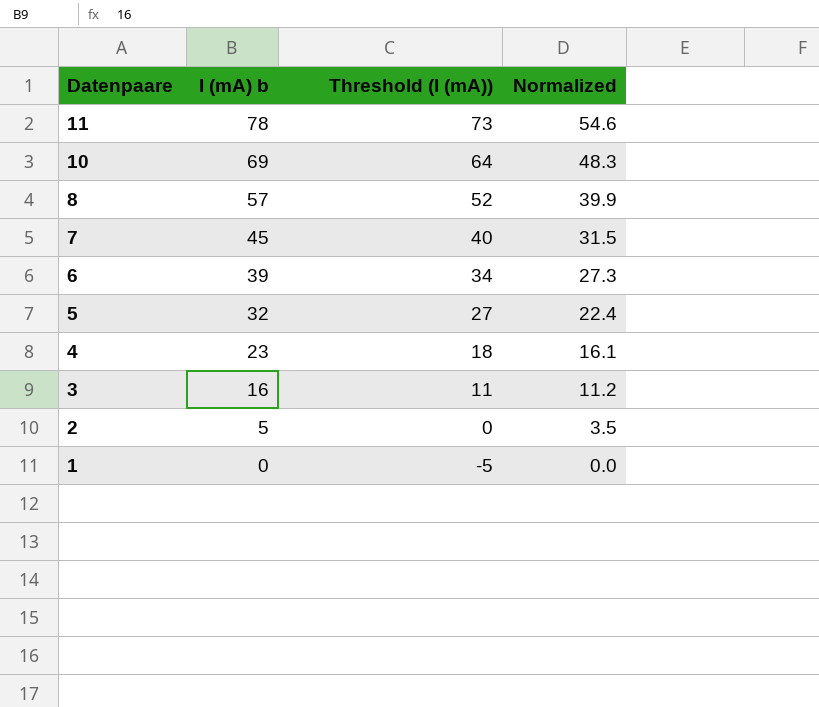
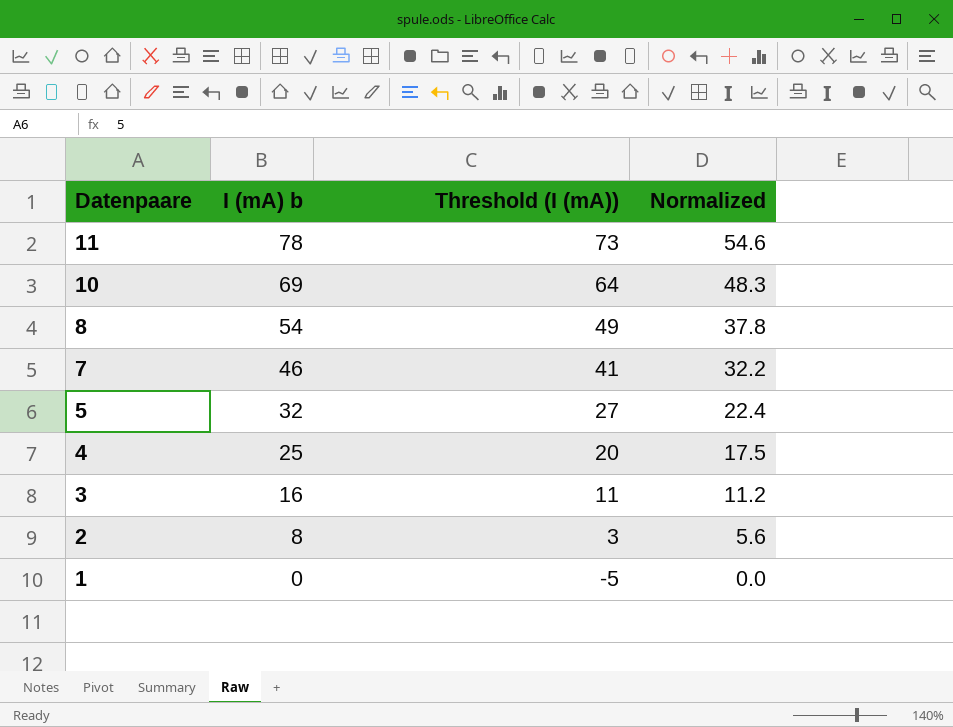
row 6: 39 | 34 | 27.3 -> none
8 | I (mA) b: 57 -> 54
8 | Threshold (I (mA)): 52 -> 49
8 | Normalized: 39.9 -> 37.8
7 | I (mA) b: 45 -> 46
7 | Threshold (I (mA)): 40 -> 41
7 | Normalized: 31.5 -> 32.2
4 | I (mA) b: 23 -> 25
4 | Threshold (I (mA)): 18 -> 20
4 | Normalized: 16.1 -> 17.5
2 | I (mA) b: 5 -> 8
2 | Threshold (I (mA)): 0 -> 3
2 | Normalized: 3.5 -> 5.6

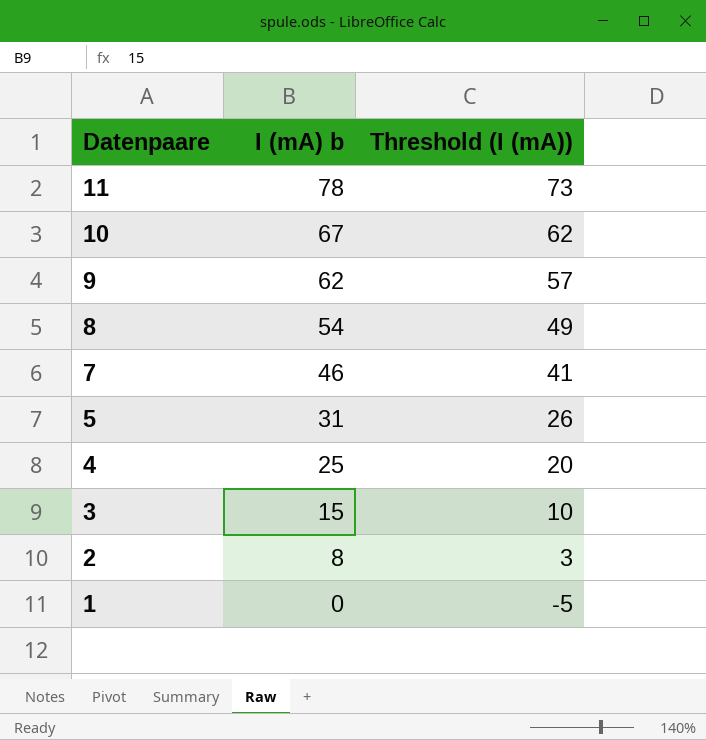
column Normalized | formula: [I (mA) b] * 0.7 -> none
10 | I (mA) b: 69 -> 67
10 | Threshold (I (mA)): 64 -> 62
row 9: none -> 62 | 57
5 | I (mA) b: 32 -> 31
5 | Threshold (I (mA)): 27 -> 26
3 | I (mA) b: 16 -> 15
3 | Threshold (I (mA)): 11 -> 10

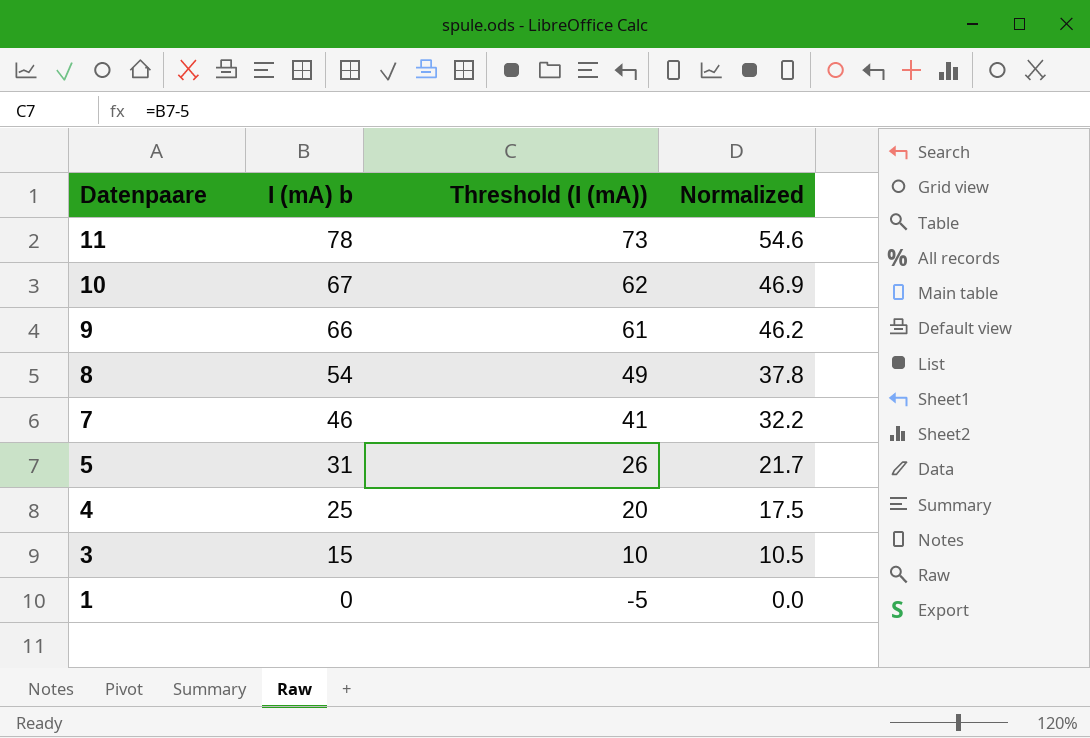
column Normalized | formula: none -> [I (mA) b] * 0.7
row 2: 8 | 3 -> none
9 | I (mA) b: 62 -> 66
9 | Threshold (I (mA)): 57 -> 61

